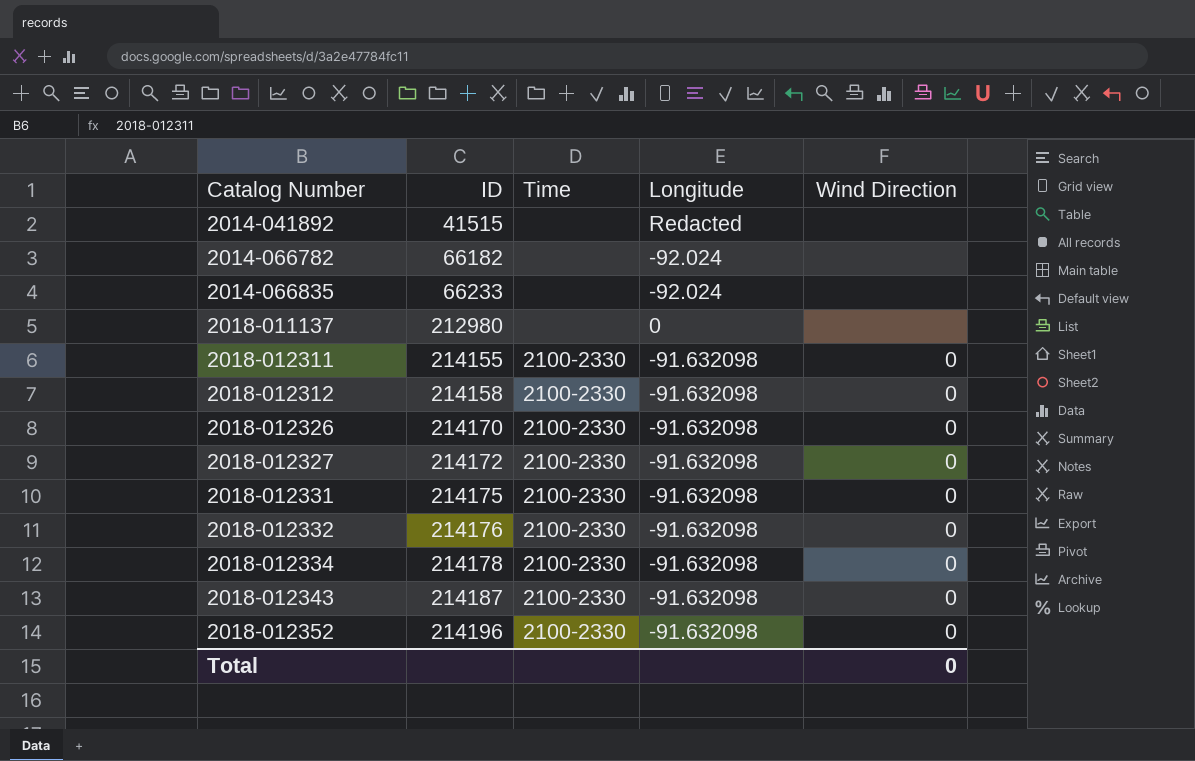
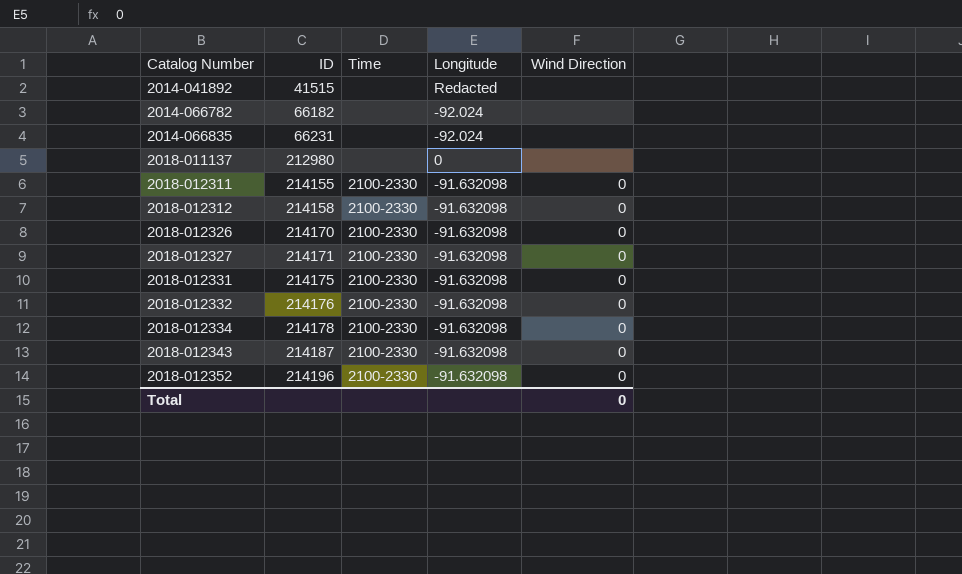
2014-066835 | ID: 66233 -> 66231
2018-012327 | ID: 214172 -> 214171

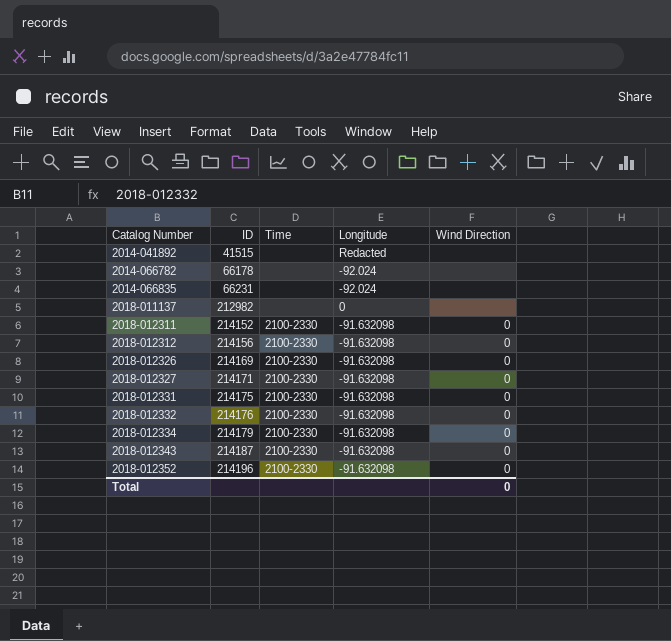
2014-066782 | ID: 66182 -> 66178
2018-011137 | ID: 212980 -> 212982
2018-012311 | ID: 214155 -> 214152
2018-012312 | ID: 214158 -> 214156
2018-012326 | ID: 214170 -> 214169
2018-012334 | ID: 214178 -> 214179

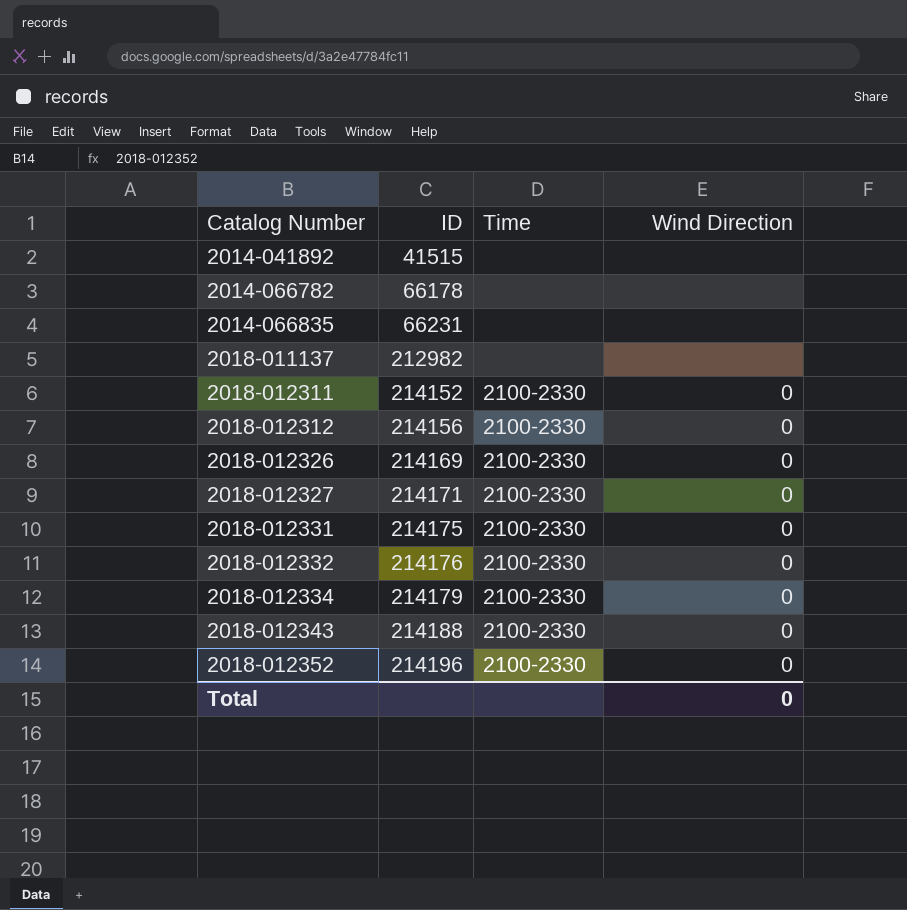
column Longitude | position: 4 -> none
2018-012343 | ID: 214187 -> 214188

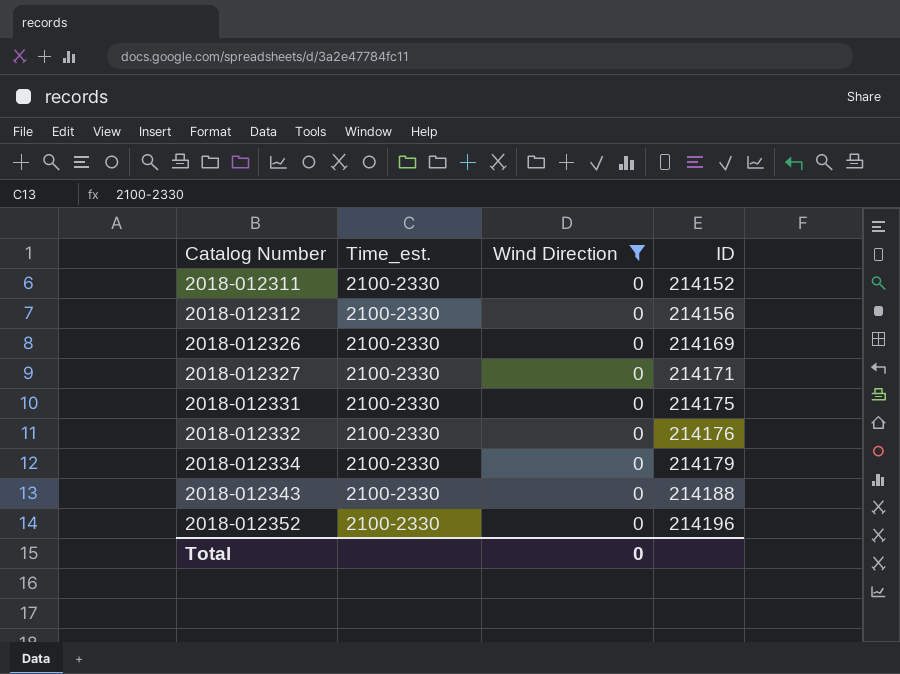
filter: none -> Wind Direction = 0
column name: Time -> Time_est.
column ID | position: 2 -> 4

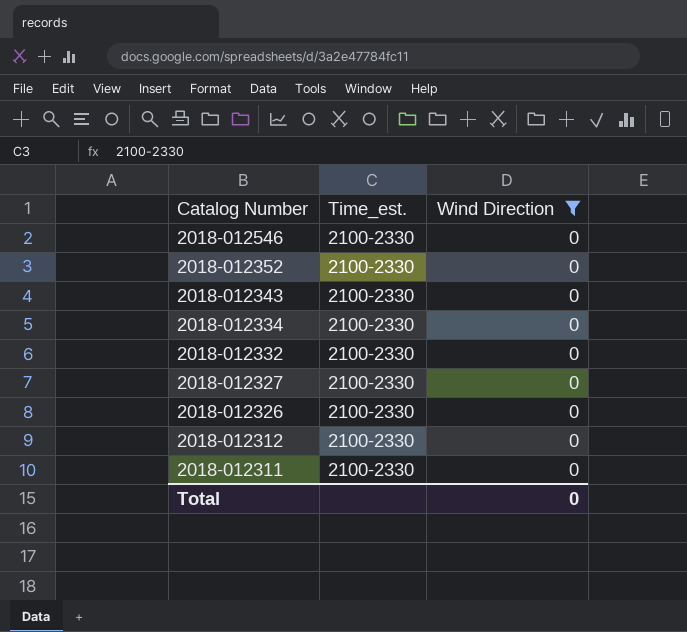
row order: Catalog Number ascending -> Catalog Number descending
column ID | position: 4 -> none
row 2018-012331: 2100-2330 | 0 | 214175 -> none
row 2018-012546: none -> 2100-2330 | 0

